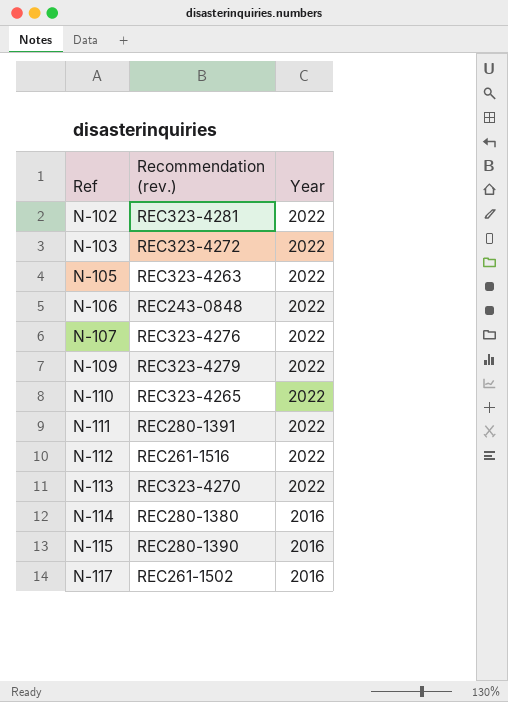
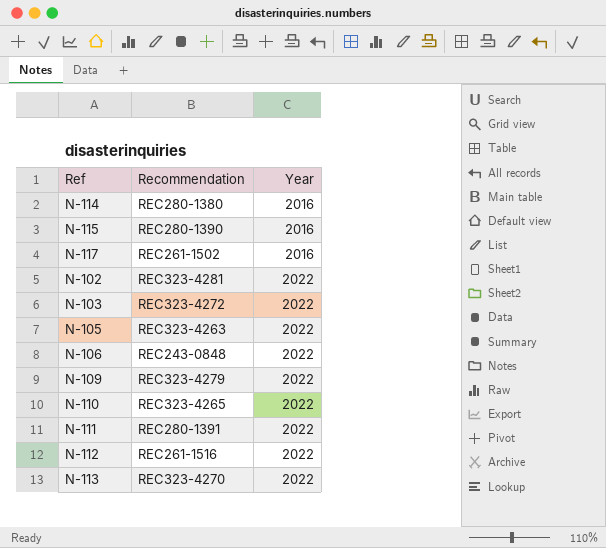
row order: Ref ascending -> Year ascending
column name: Recommendation (rev.) -> Recommendation
row N-107: REC323-4276 | 2022 -> none

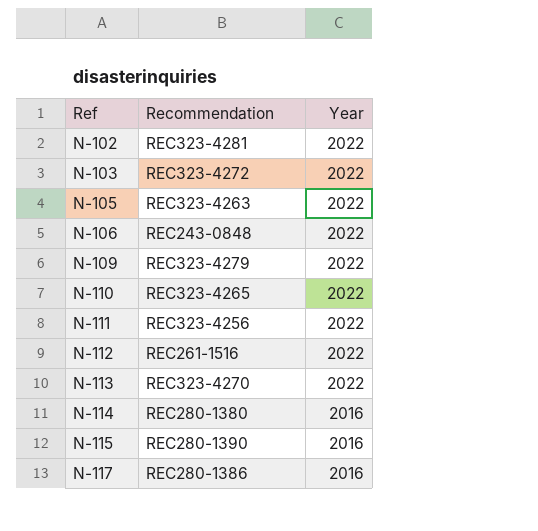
row order: Year ascending -> Ref ascending
N-111 | Recommendation: REC280-1391 -> REC323-4256
N-117 | Recommendation: REC261-1502 -> REC280-1386

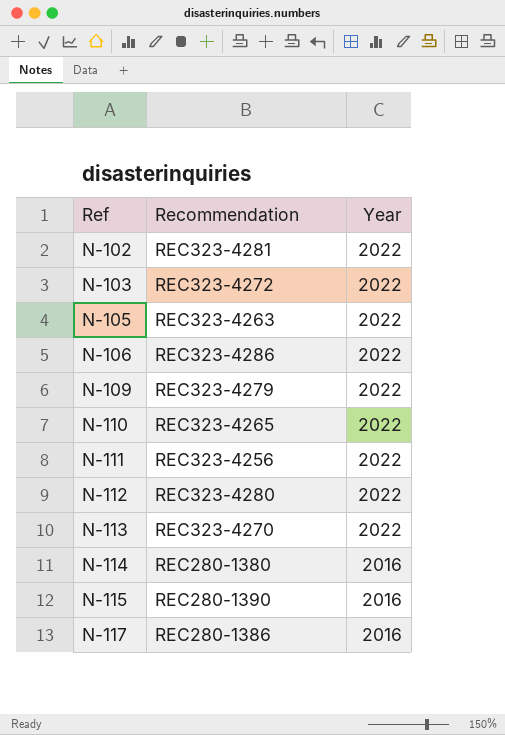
N-106 | Recommendation: REC243-0848 -> REC323-4286
N-112 | Recommendation: REC261-1516 -> REC323-4280

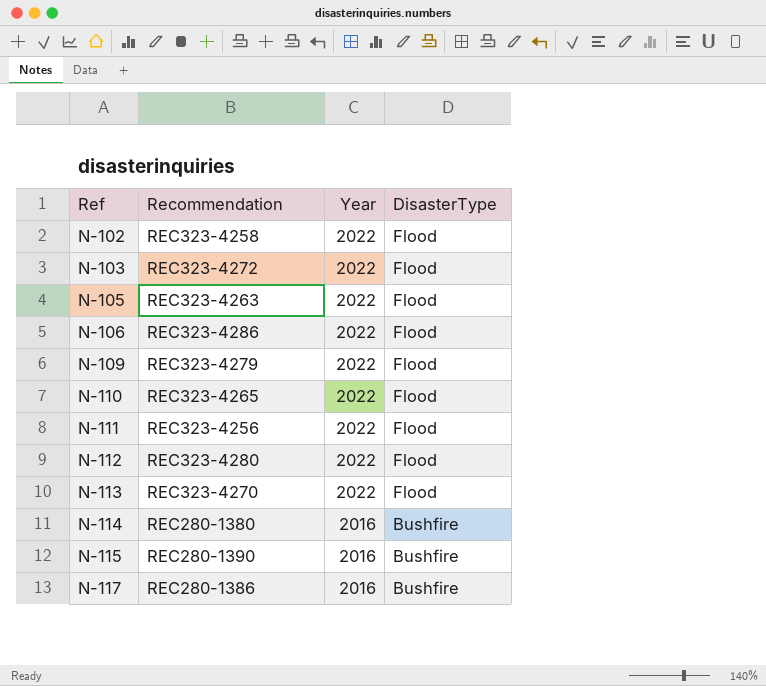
column DisasterType | position: none -> 4
N-102 | Recommendation: REC323-4281 -> REC323-4258

